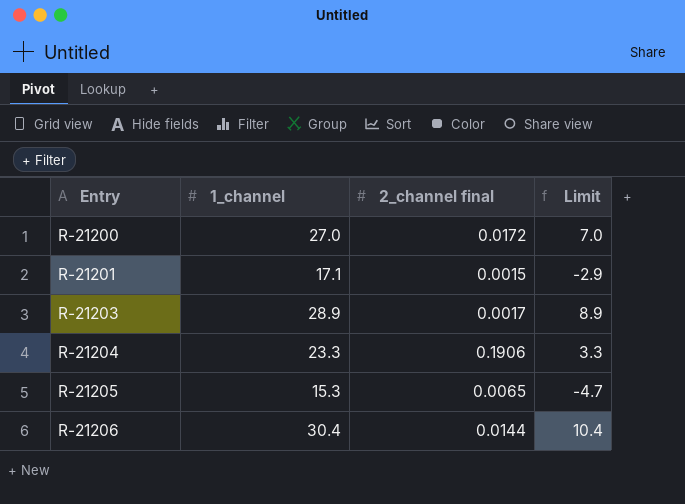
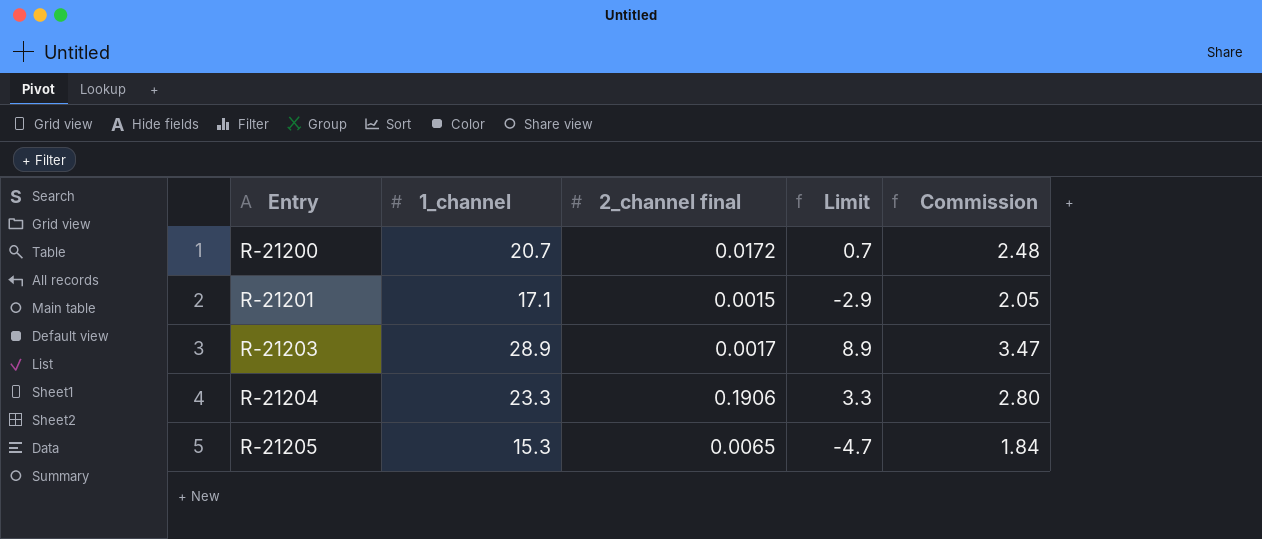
column Commission | formula: none -> [1_channel] * 0.12
row R-21206: 30.4 | 0.0144 | 10.4 -> none
R-21200 | 1_channel: 27.0 -> 20.7
R-21200 | Limit: 7.0 -> 0.7

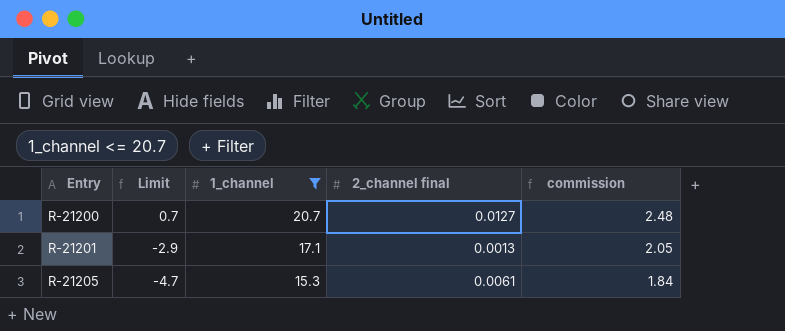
filter: none -> 1_channel <= 20.7
column Limit | position: 4 -> 2
column name: Commission -> commission
R-21200 | 2_channel final: 0.0172 -> 0.0127
R-21201 | 2_channel final: 0.0015 -> 0.0013
R-21205 | 2_channel final: 0.0065 -> 0.0061

